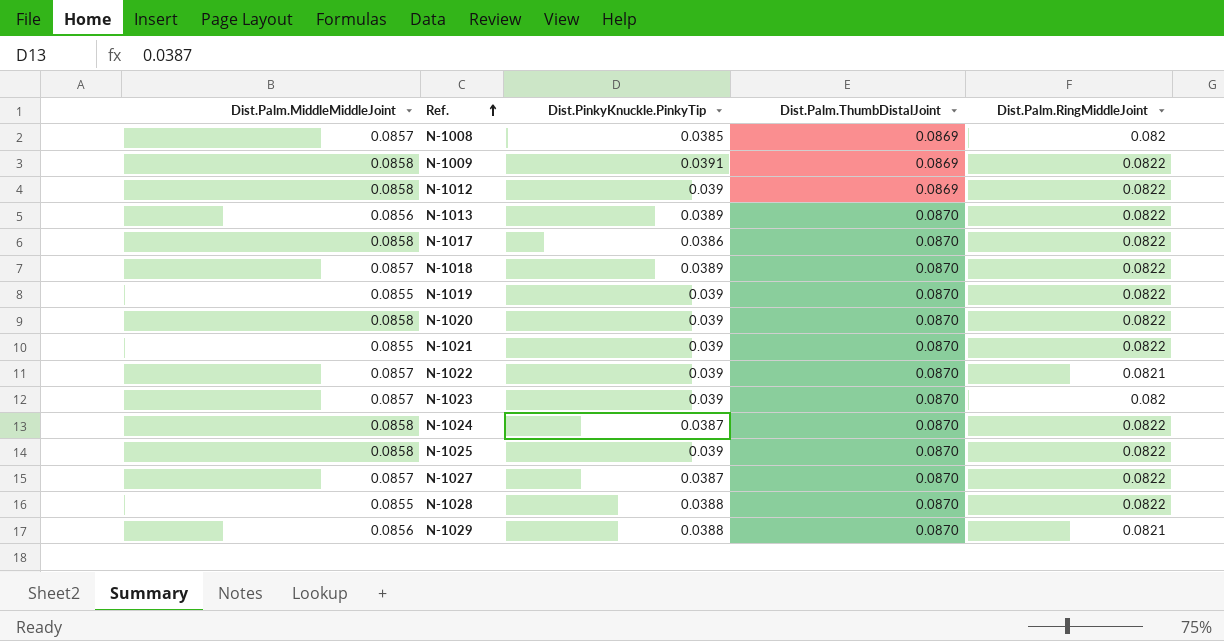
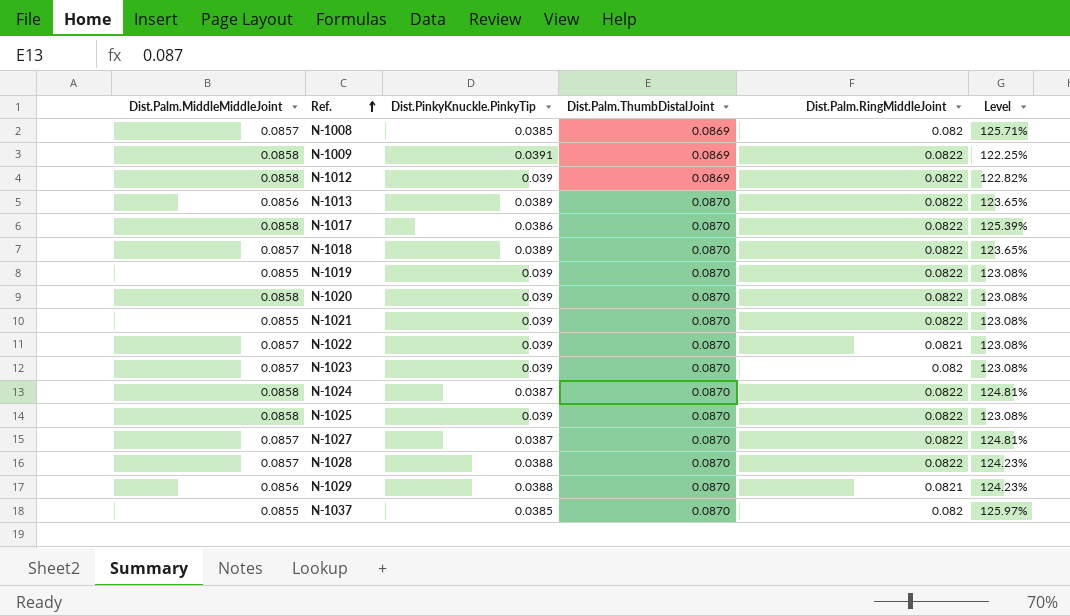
column Level | formula: none -> ([Dist.Palm.ThumbDistalJoint] - [Dist.PinkyKnuckle.PinkyTip]) / [Dist.PinkyKnuckle.PinkyTip]
N-1028 | Dist.Palm.MiddleMiddleJoint: 0.0855 -> 0.0857
row N-1037: none -> 0.0855 | 0.0385 | 0.0870 | 0.082 | 125.97%

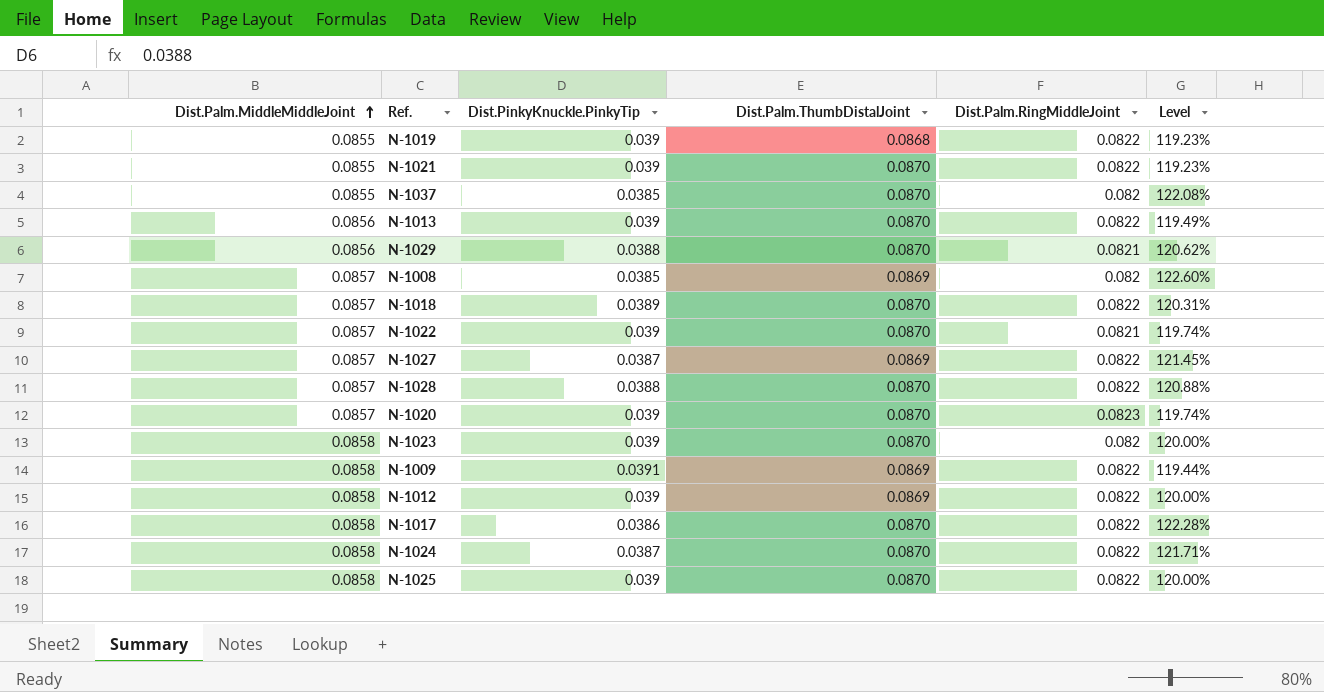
row order: Ref. ascending -> Dist.Palm.MiddleMiddleJoint ascending
column Level | formula: ([Dist.Palm.ThumbDistalJoint] - [Dist.PinkyKnuckle.PinkyTip]) / [Dist.PinkyKnuckle.PinkyTip] -> ([Dist.Palm.MiddleMiddleJoint] - [Dist.PinkyKnuckle.PinkyTip]) / [Dist.PinkyKnuckle.PinkyTip]
N-1019 | Dist.Palm.ThumbDistalJoint: 0.0870 -> 0.0868
N-1013 | Dist.PinkyKnuckle.PinkyTip: 0.0389 -> 0.039
N-1027 | Dist.Palm.ThumbDistalJoint: 0.0870 -> 0.0869
N-1020 | Dist.Palm.MiddleMiddleJoint: 0.0858 -> 0.0857
N-1020 | Dist.Palm.RingMiddleJoint: 0.0822 -> 0.0823
N-1023 | Dist.Palm.MiddleMiddleJoint: 0.0857 -> 0.0858

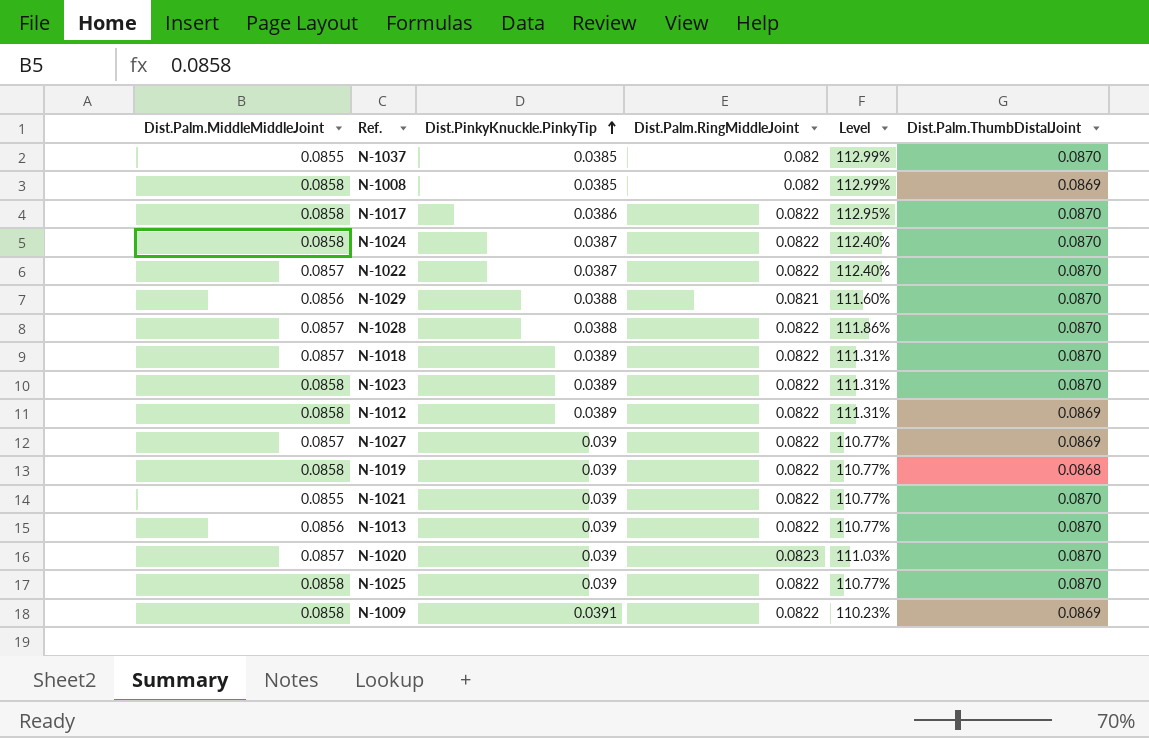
row order: Dist.Palm.MiddleMiddleJoint ascending -> Dist.PinkyKnuckle.PinkyTip ascending
column Level | formula: ([Dist.Palm.MiddleMiddleJoint] - [Dist.PinkyKnuckle.PinkyTip]) / [Dist.PinkyKnuckle.PinkyTip] -> ([Dist.Palm.RingMiddleJoint] - [Dist.PinkyKnuckle.PinkyTip]) / [Dist.PinkyKnuckle.PinkyTip]
column Dist.Palm.ThumbDistalJoint | position: 4 -> 6
N-1008 | Dist.Palm.MiddleMiddleJoint: 0.0857 -> 0.0858
N-1022 | Dist.PinkyKnuckle.PinkyTip: 0.039 -> 0.0387
N-1022 | Dist.Palm.RingMiddleJoint: 0.0821 -> 0.0822
N-1023 | Dist.PinkyKnuckle.PinkyTip: 0.039 -> 0.0389
N-1023 | Dist.Palm.RingMiddleJoint: 0.082 -> 0.0822
N-1012 | Dist.PinkyKnuckle.PinkyTip: 0.039 -> 0.0389
N-1027 | Dist.PinkyKnuckle.PinkyTip: 0.0387 -> 0.039
N-1019 | Dist.Palm.MiddleMiddleJoint: 0.0855 -> 0.0858

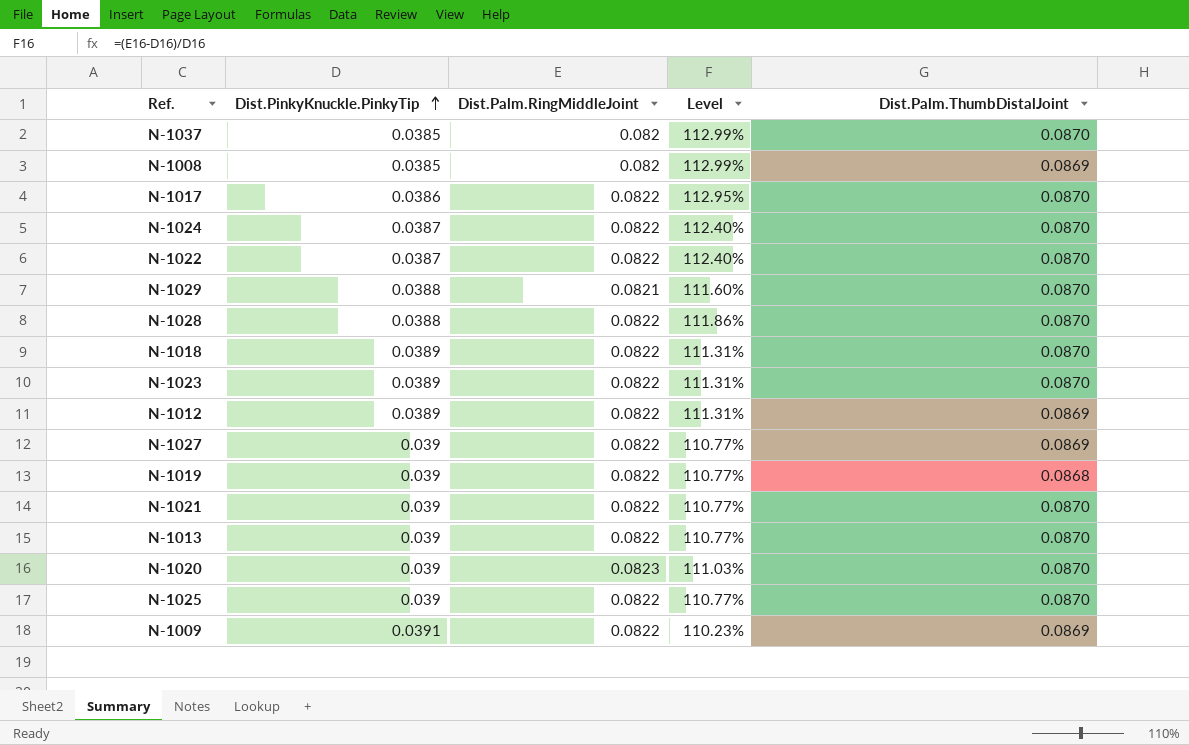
column Dist.Palm.MiddleMiddleJoint | position: 1 -> none

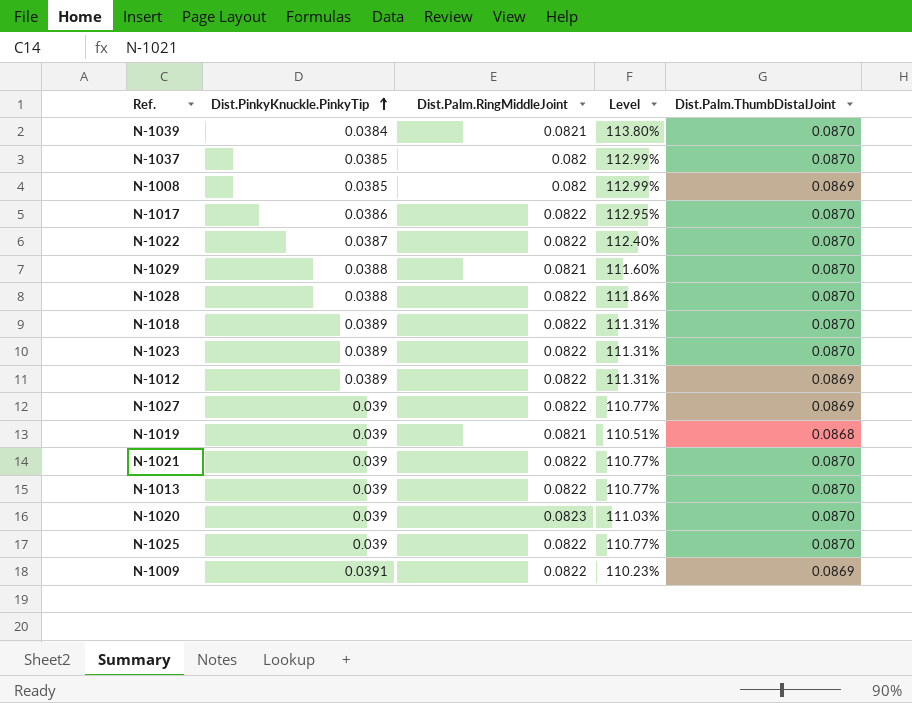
row N-1024: 0.0387 | 0.0822 | 112.40% | 0.0870 -> none
row N-1039: none -> 0.0384 | 0.0821 | 113.80% | 0.0870
N-1019 | Dist.Palm.RingMiddleJoint: 0.0822 -> 0.0821
N-1019 | Level: 110.77% -> 110.51%

